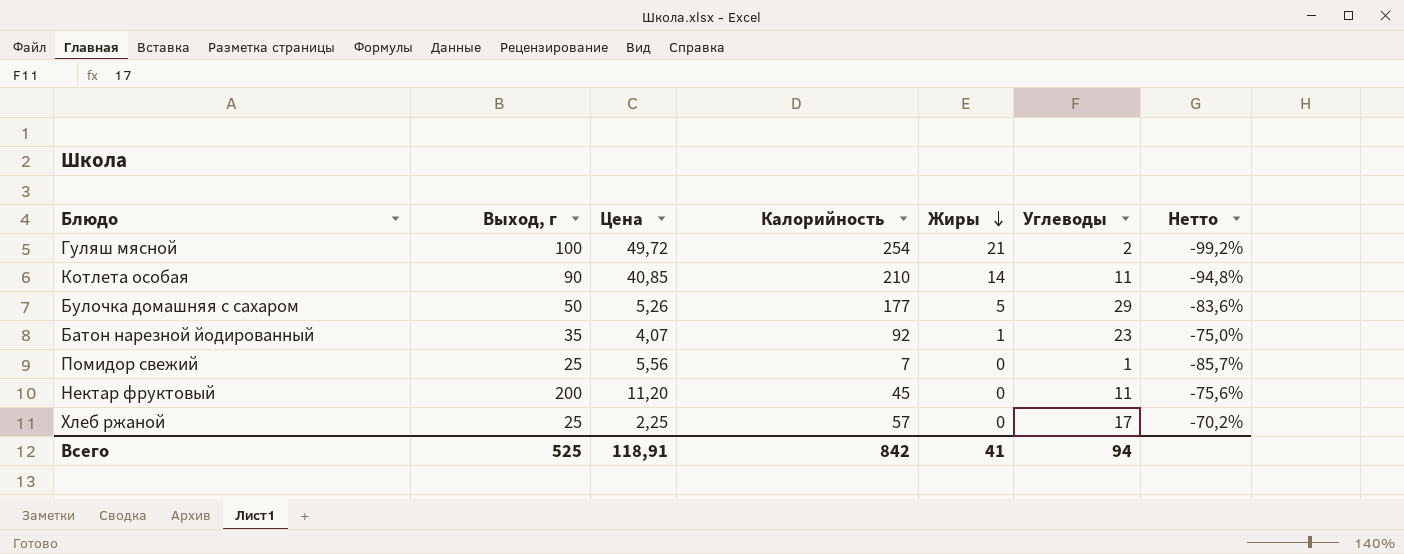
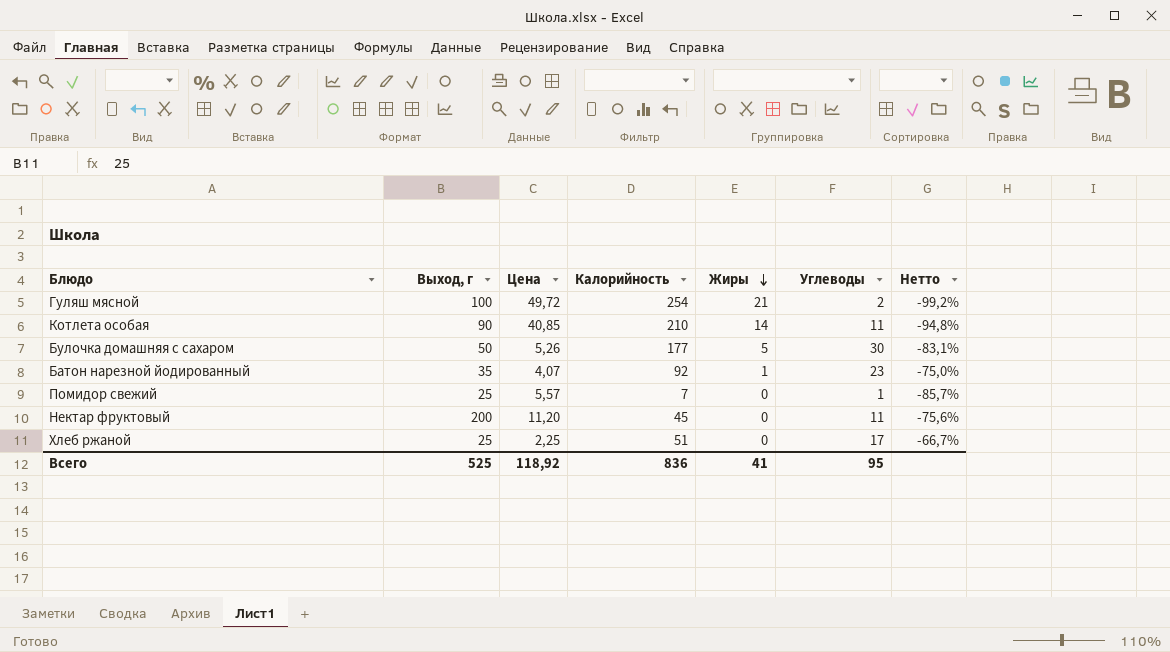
Булочка домашняя с сахаром | Углеводы: 29 -> 30
Булочка домашняя с сахаром | Нетто: -83,6% -> -83,1%
Помидор свежий | Цена: 5,56 -> 5,57
Хлеб ржаной | Калорийность: 57 -> 51
Хлеб ржаной | Нетто: -70,2% -> -66,7%
Всего | Цена: 118,91 -> 118,92
Всего | Калорийность: 842 -> 836
Всего | Углеводы: 94 -> 95

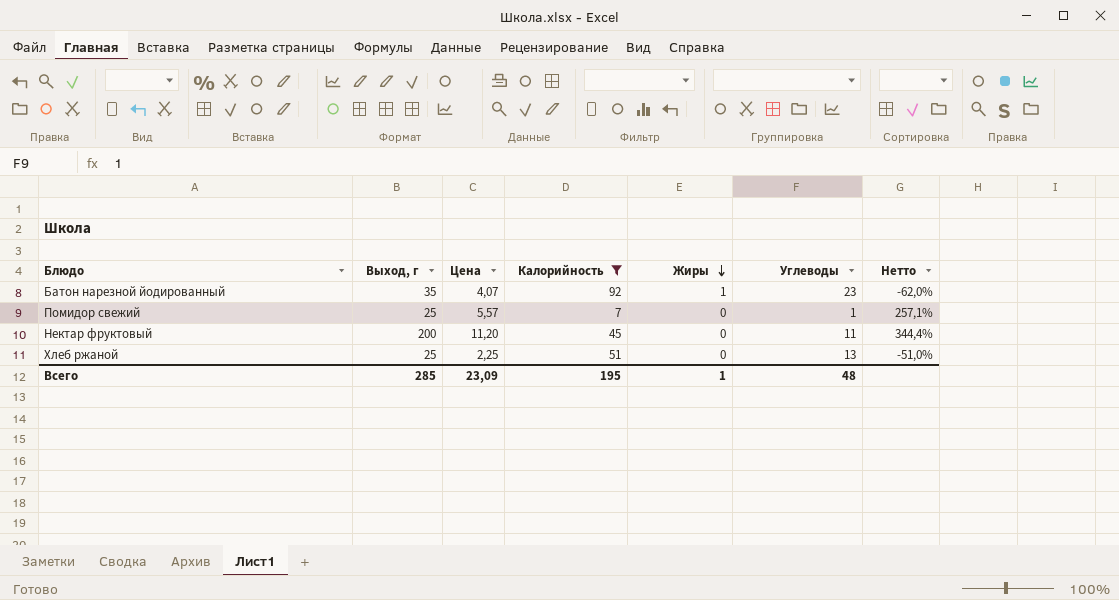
filter: none -> Калорийность <= 92
column Нетто | formula: ([Углеводы] - [Калорийность]) / [Калорийность] -> ([Выход, г] - [Калорийность]) / [Калорийность]
Хлеб ржаной | Углеводы: 17 -> 13
Всего | Выход, г: 525 -> 285
Всего | Цена: 118,92 -> 23,09
Всего | Калорийность: 836 -> 195
Всего | Жиры: 41 -> 1
Всего | Углеводы: 95 -> 48

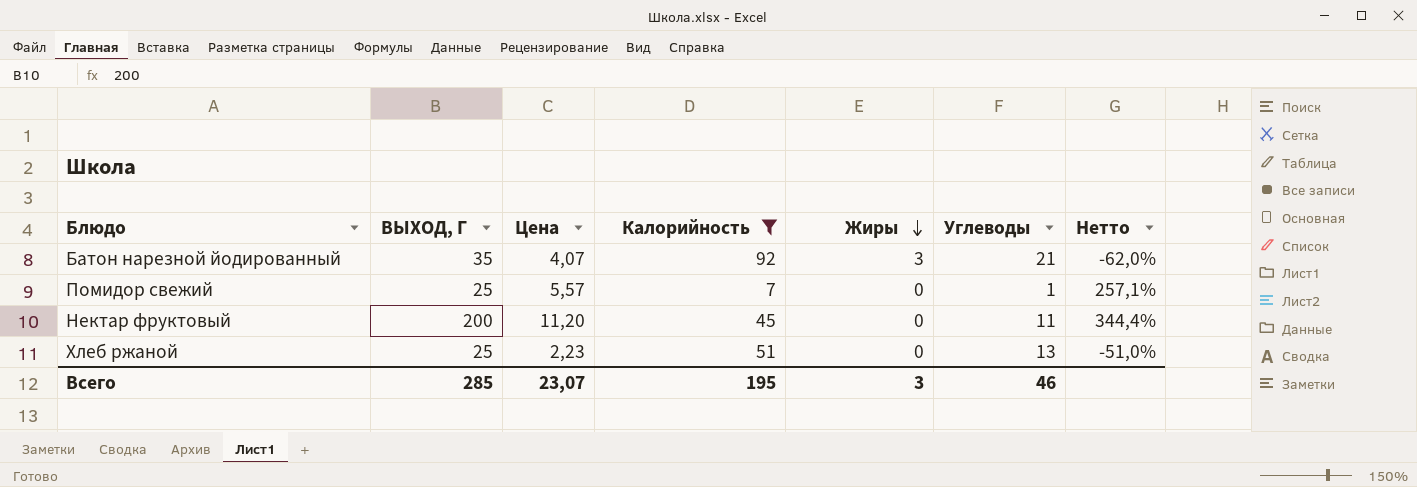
column name: Выход, г -> ВЫХОД, Г
Батон нарезной йодированный | Жиры: 1 -> 3
Батон нарезной йодированный | Углеводы: 23 -> 21
Хлеб ржаной | Цена: 2,25 -> 2,23
Всего | Цена: 23,09 -> 23,07
Всего | Жиры: 1 -> 3
Всего | Углеводы: 48 -> 46

